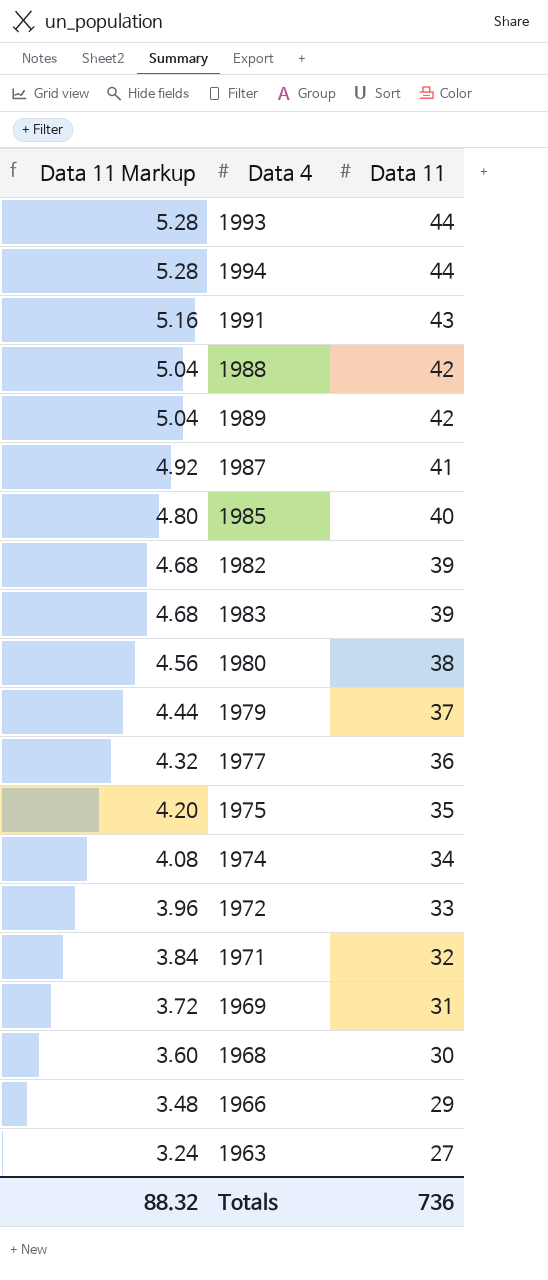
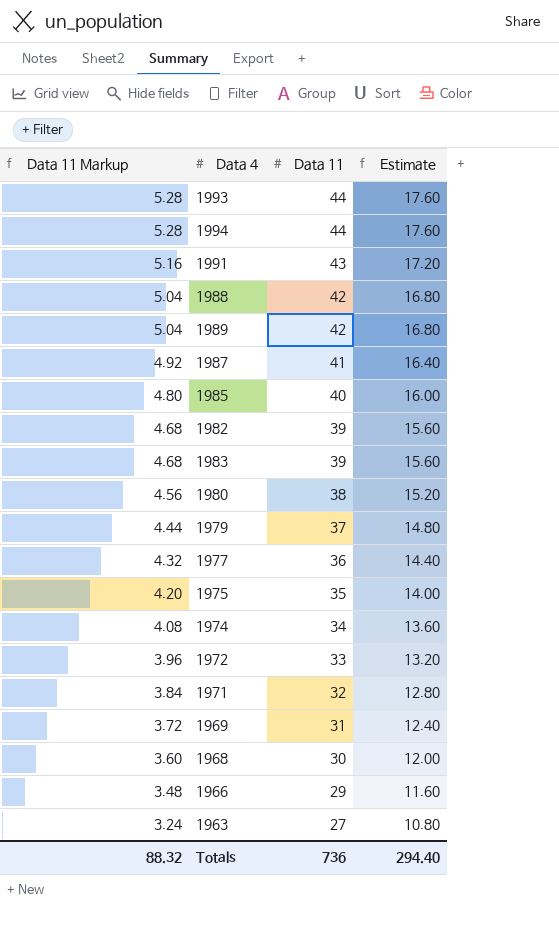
column Estimate | formula: none -> [Data 11] * 0.4

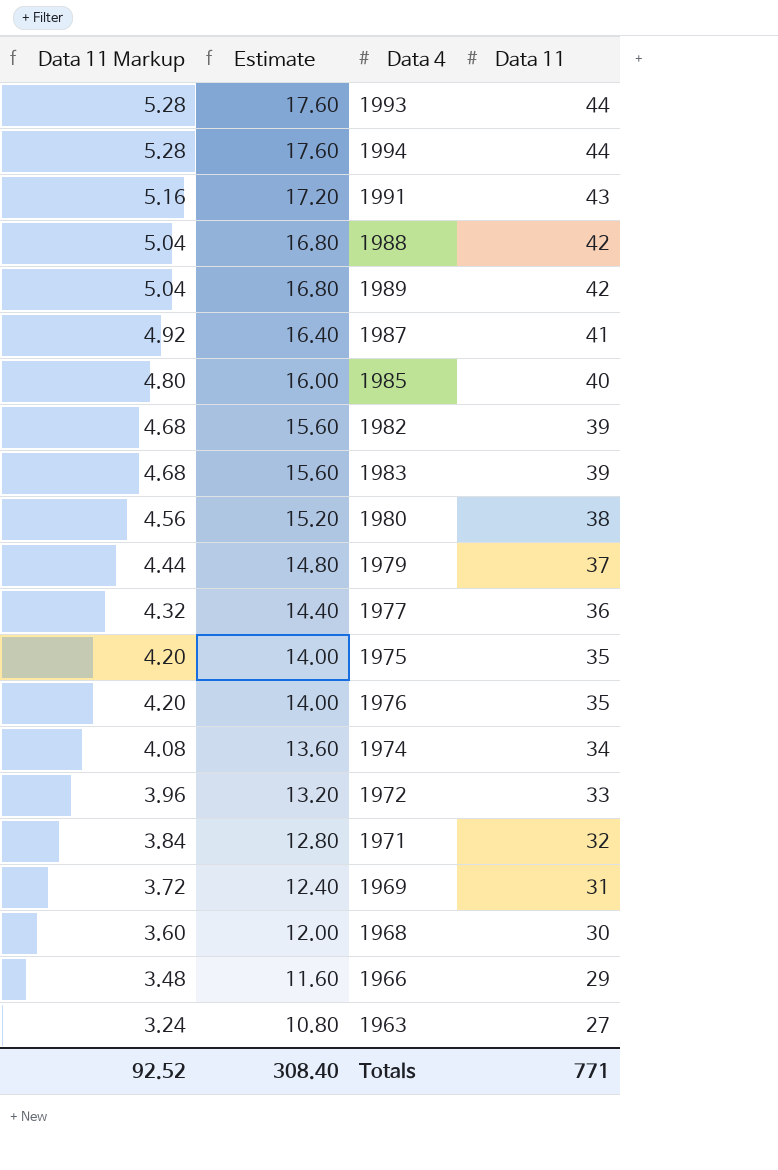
column Estimate | position: 4 -> 2
row 1976: none -> 4.20 | 14.00 | 35
Totals | Data 11 Markup: 88.32 -> 92.52
Totals | Estimate: 294.40 -> 308.40
Totals | Data 11: 736 -> 771

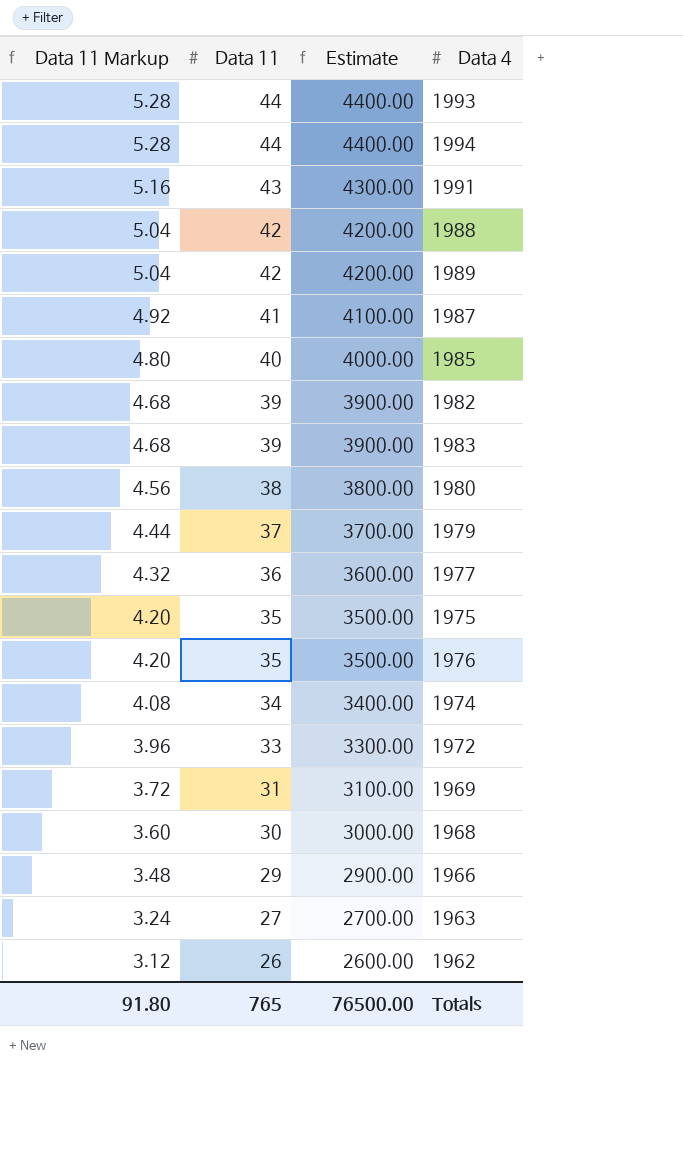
column Data 11 | position: 4 -> 2
column Estimate | formula: [Data 11] * 0.4 -> [Data 11] * 100
row 1971: 3.84 | 12.80 | 32 -> none
row 1962: none -> 3.12 | 26 | 2600.00
Totals | Data 11 Markup: 92.52 -> 91.80
Totals | Data 11: 771 -> 765
Totals | Estimate: 308.40 -> 76500.00

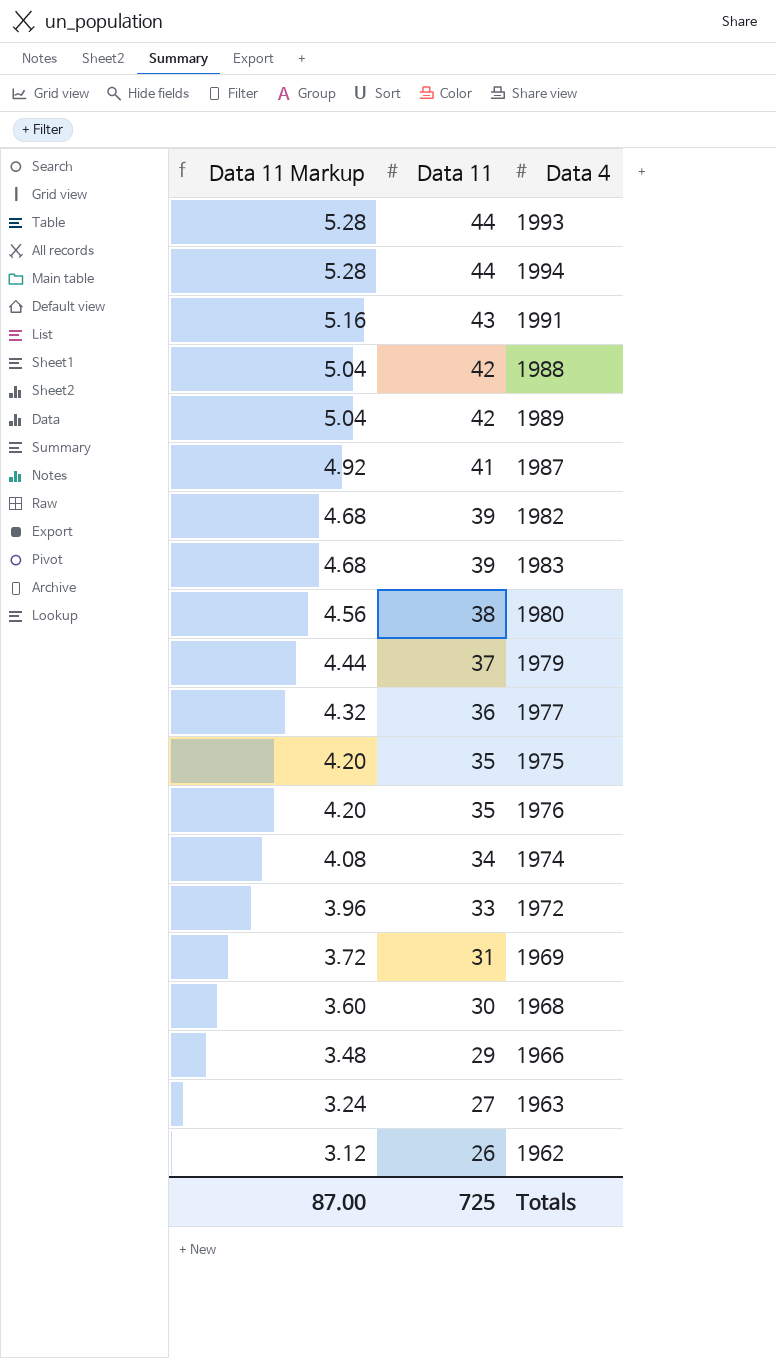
column Estimate | formula: [Data 11] * 100 -> none
row 1985: 4.80 | 40 | 4000.00 -> none
Totals | Data 11 Markup: 91.80 -> 87.00
Totals | Data 11: 765 -> 725

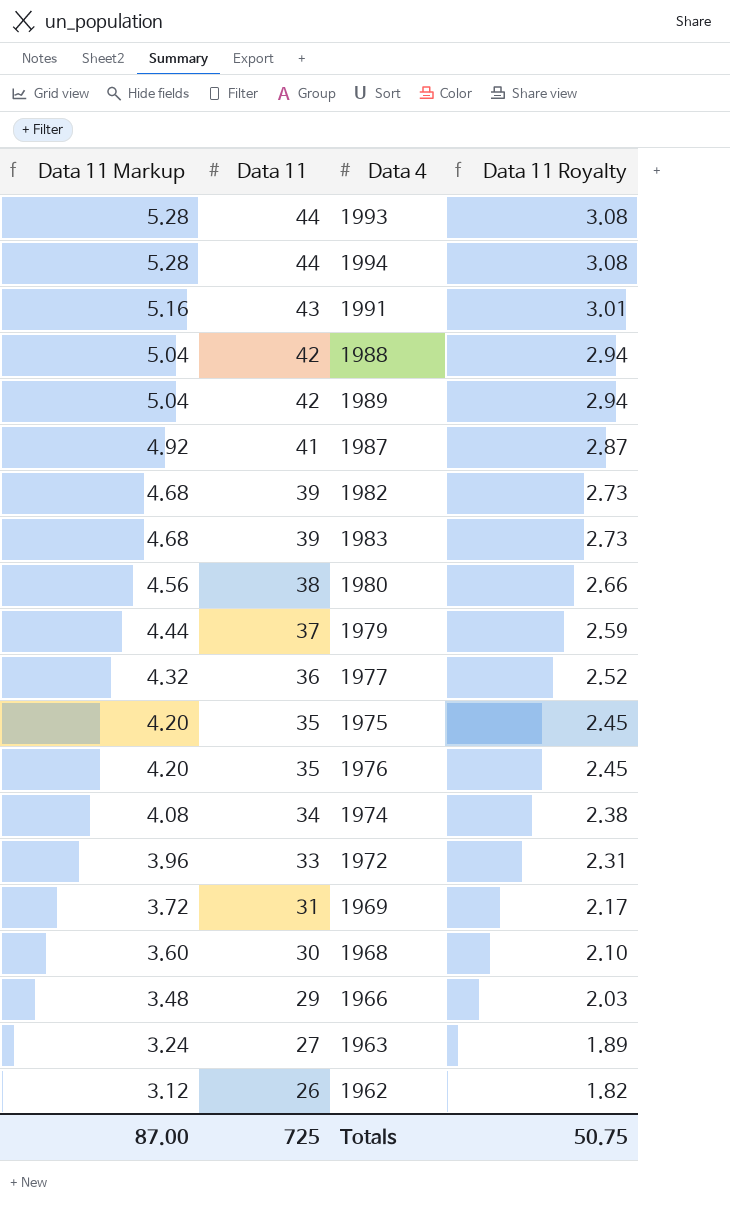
column Data 11 Royalty | formula: none -> [Data 11] * 0.07

